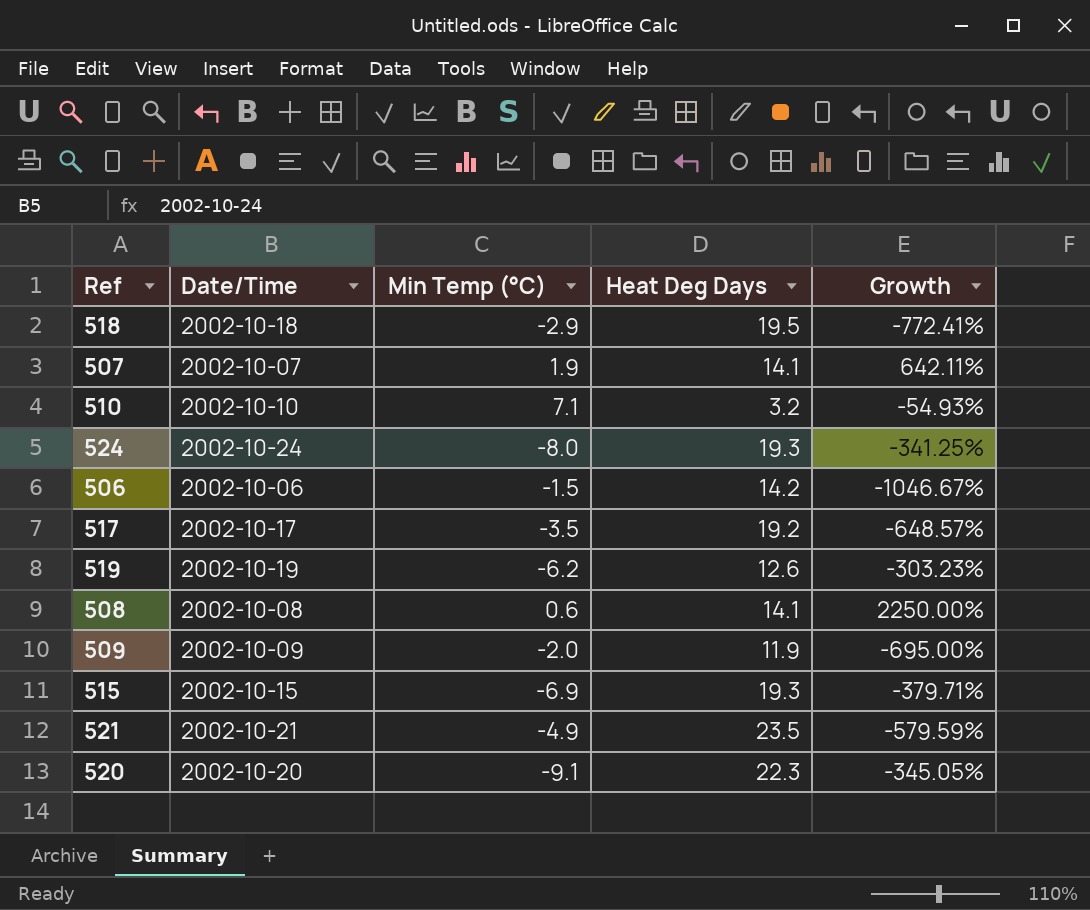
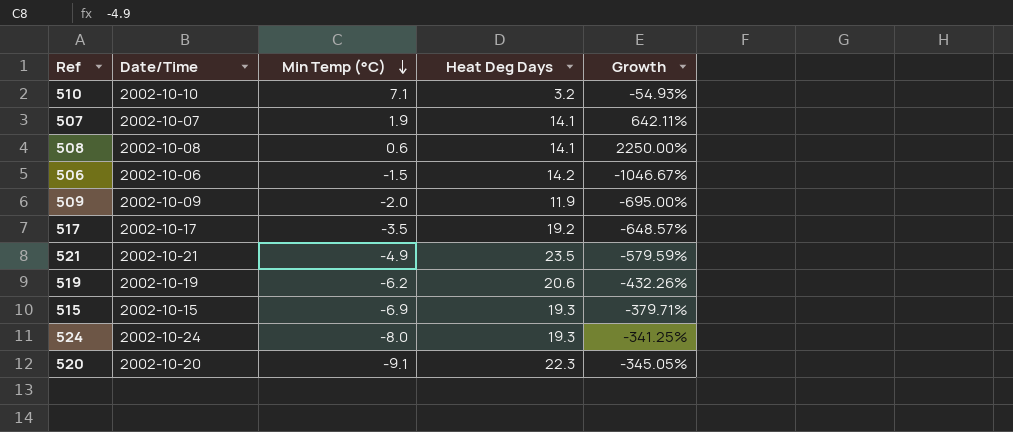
row order: none -> Min Temp (°C) descending
row 518: 2002-10-18 | -2.9 | 19.5 | -772.41% -> none
519 | Heat Deg Days: 12.6 -> 20.6
519 | Growth: -303.23% -> -432.26%

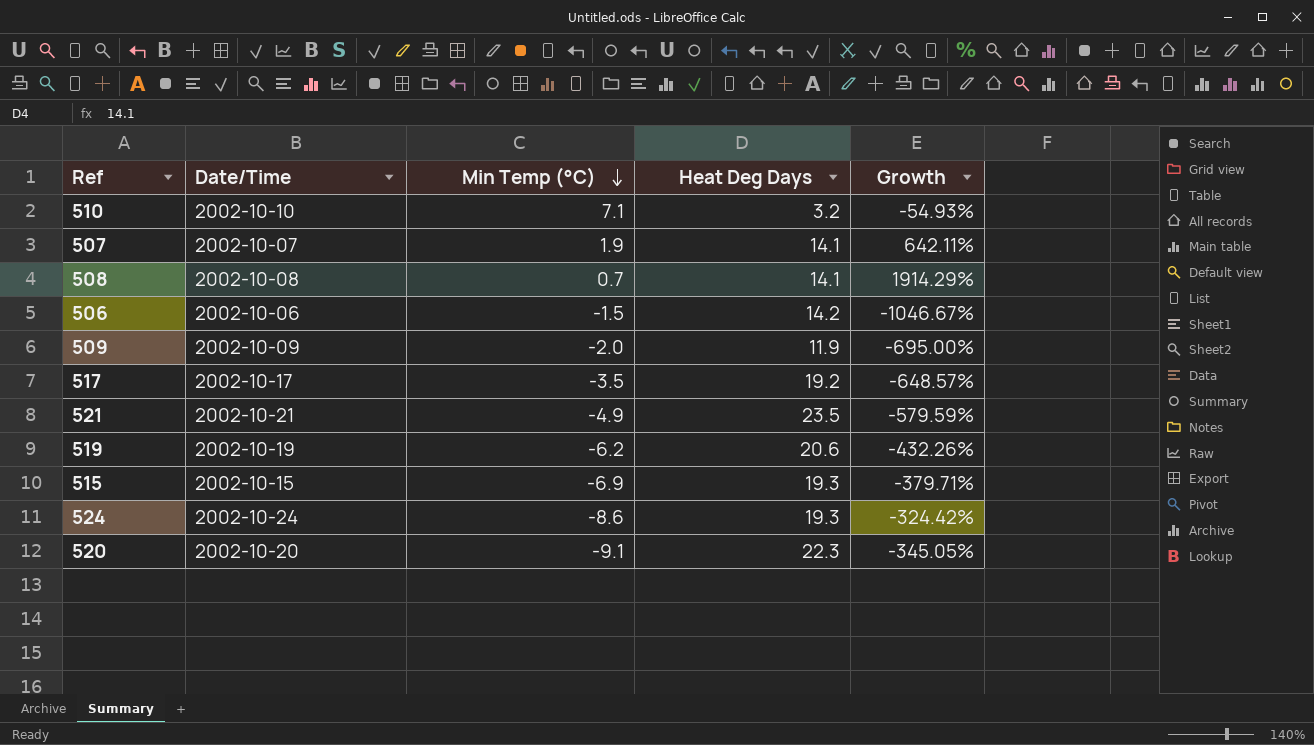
508 | Min Temp (°C): 0.6 -> 0.7
508 | Growth: 2250.00% -> 1914.29%
524 | Min Temp (°C): -8.0 -> -8.6
524 | Growth: -341.25% -> -324.42%

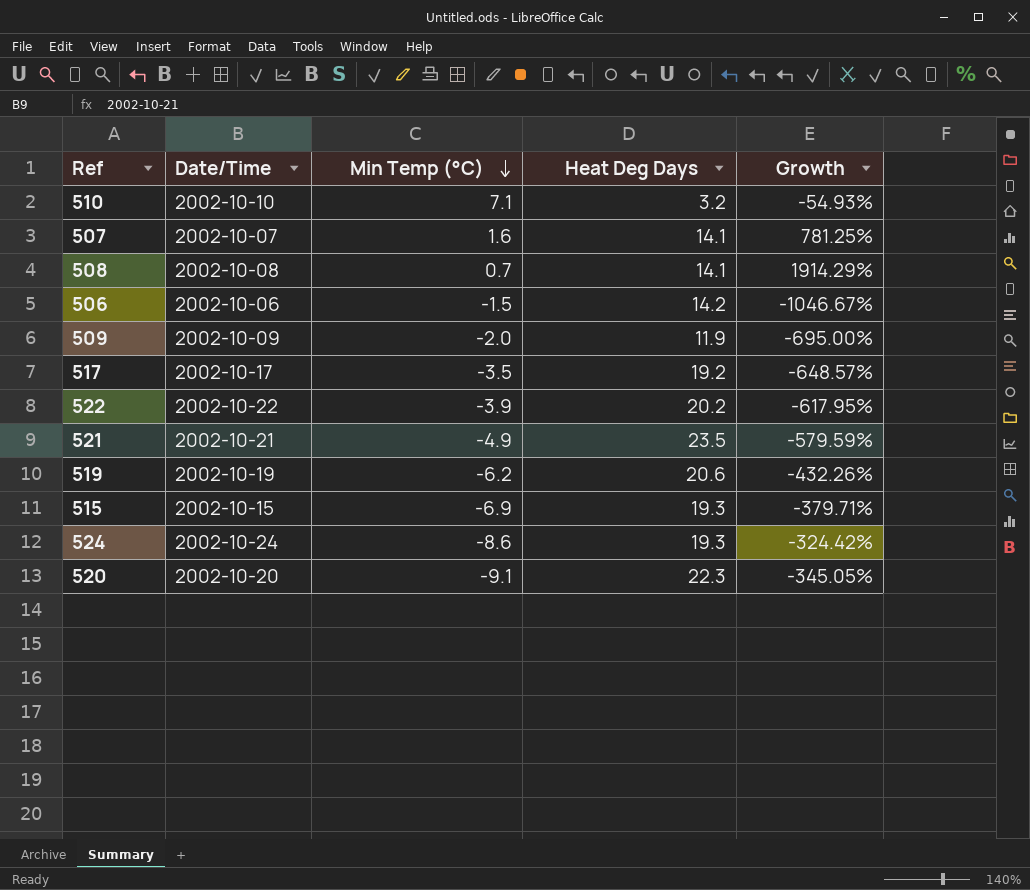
507 | Min Temp (°C): 1.9 -> 1.6
507 | Growth: 642.11% -> 781.25%
row 522: none -> 2002-10-22 | -3.9 | 20.2 | -617.95%

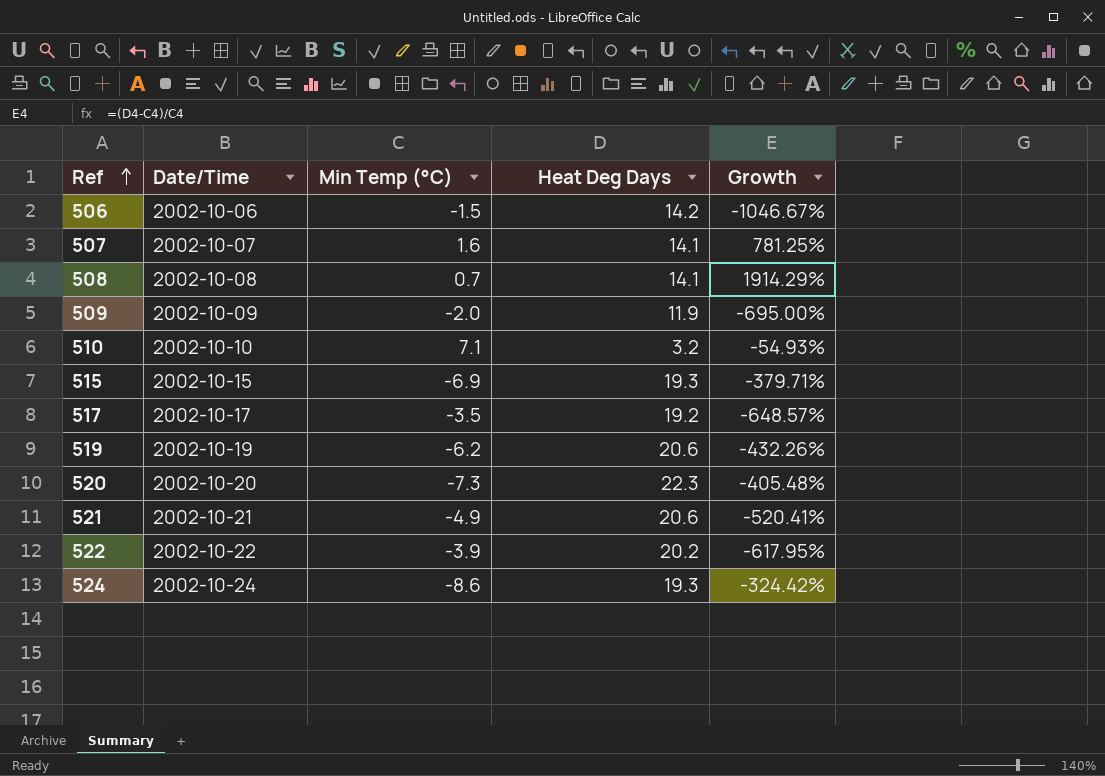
row order: Min Temp (°C) descending -> Ref ascending
520 | Min Temp (°C): -9.1 -> -7.3
520 | Growth: -345.05% -> -405.48%
521 | Heat Deg Days: 23.5 -> 20.6
521 | Growth: -579.59% -> -520.41%

